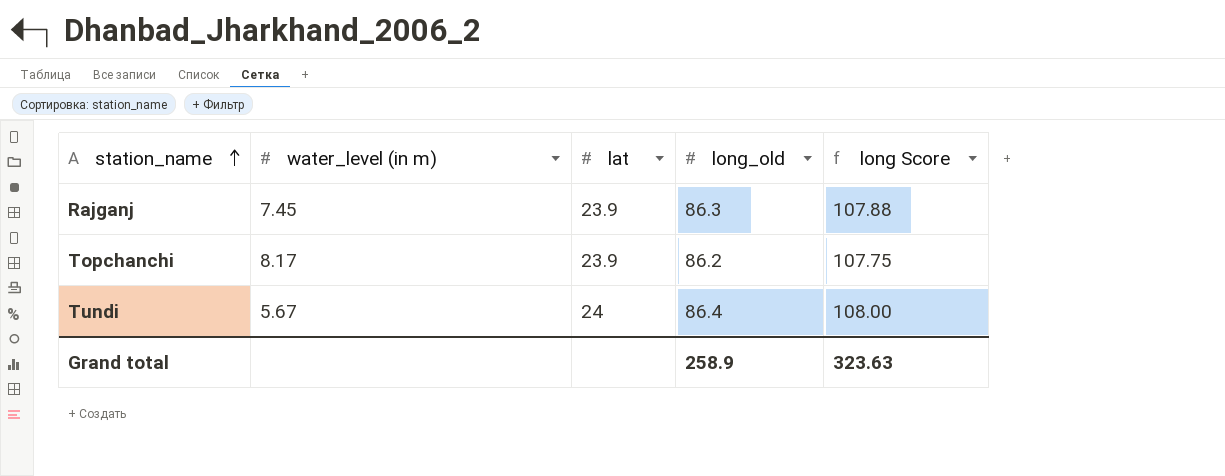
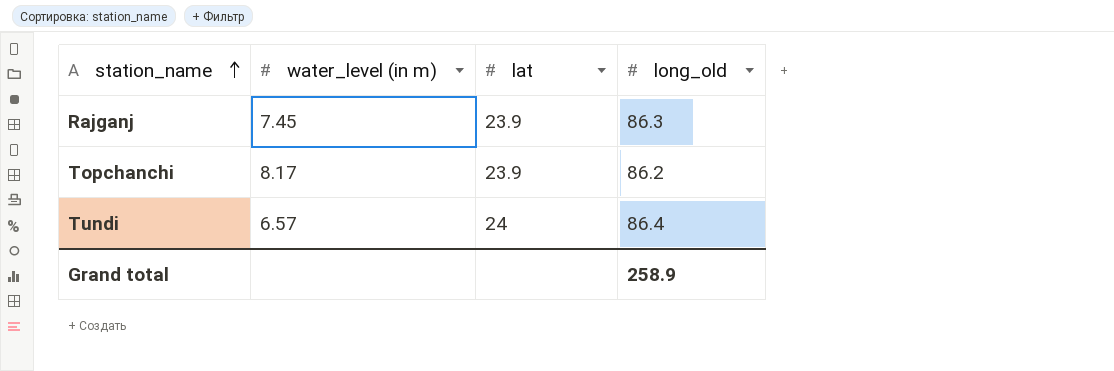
column long Score | formula: [long_old] * 1.25 -> none
Tundi | water_level (in m): 5.67 -> 6.57

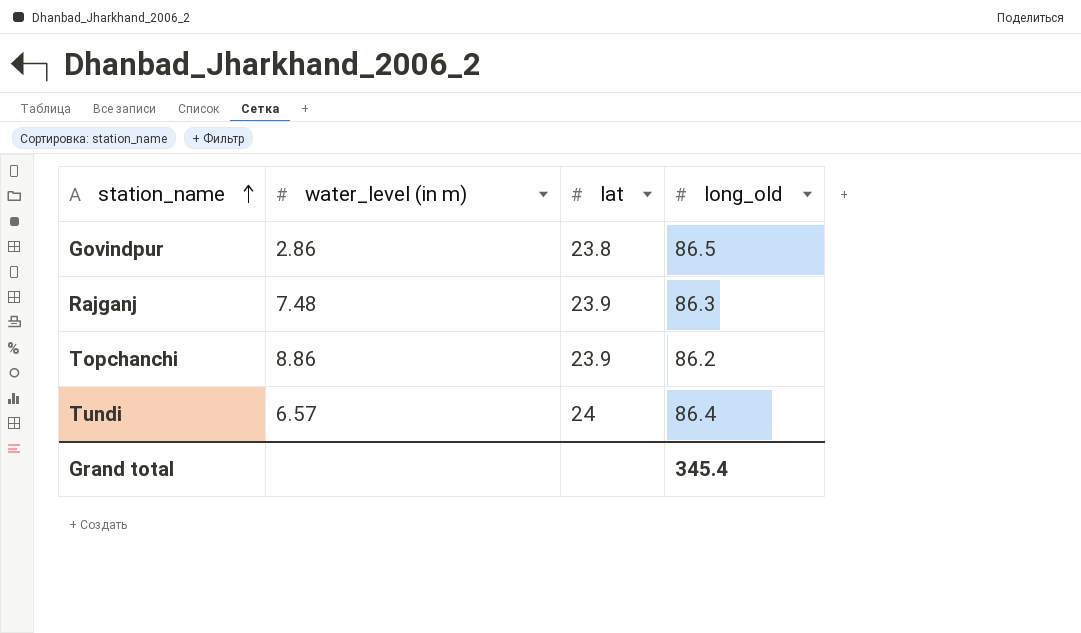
row Govindpur: none -> 2.86 | 23.8 | 86.5
Rajganj | water_level (in m): 7.45 -> 7.48
Topchanchi | water_level (in m): 8.17 -> 8.86
Grand total | long_old: 258.9 -> 345.4

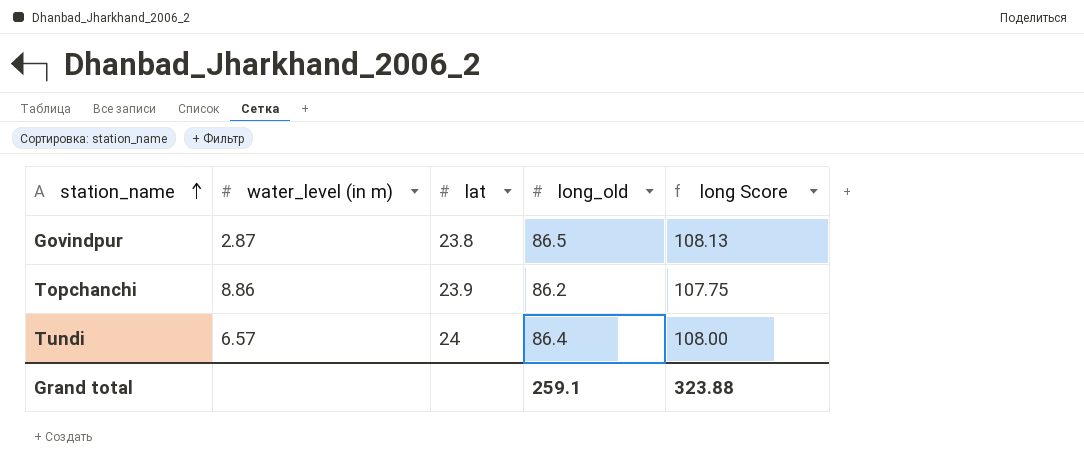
column long Score | formula: none -> [long_old] * 1.25
row Rajganj: 7.48 | 23.9 | 86.3 -> none
Govindpur | water_level (in m): 2.86 -> 2.87
Grand total | long_old: 345.4 -> 259.1

